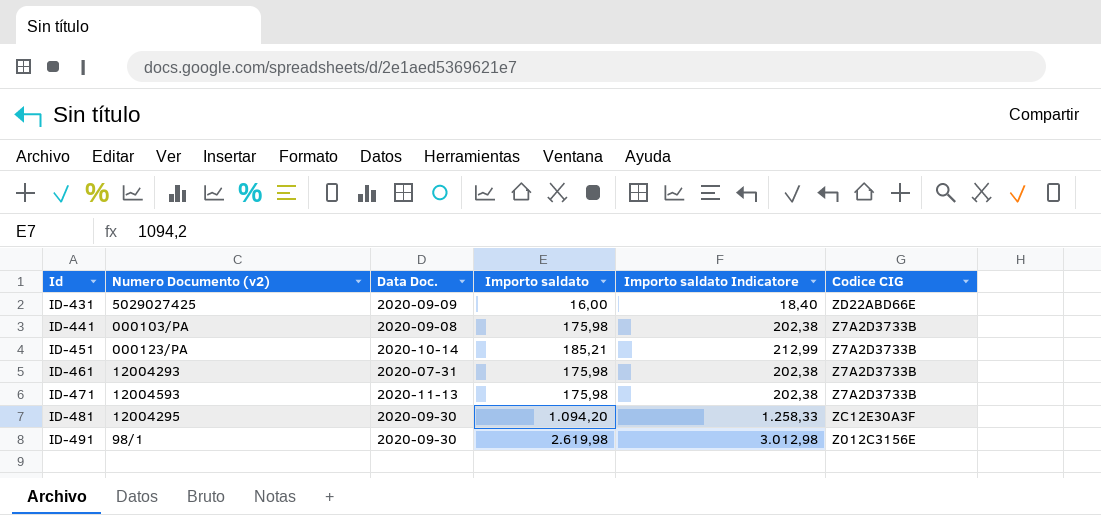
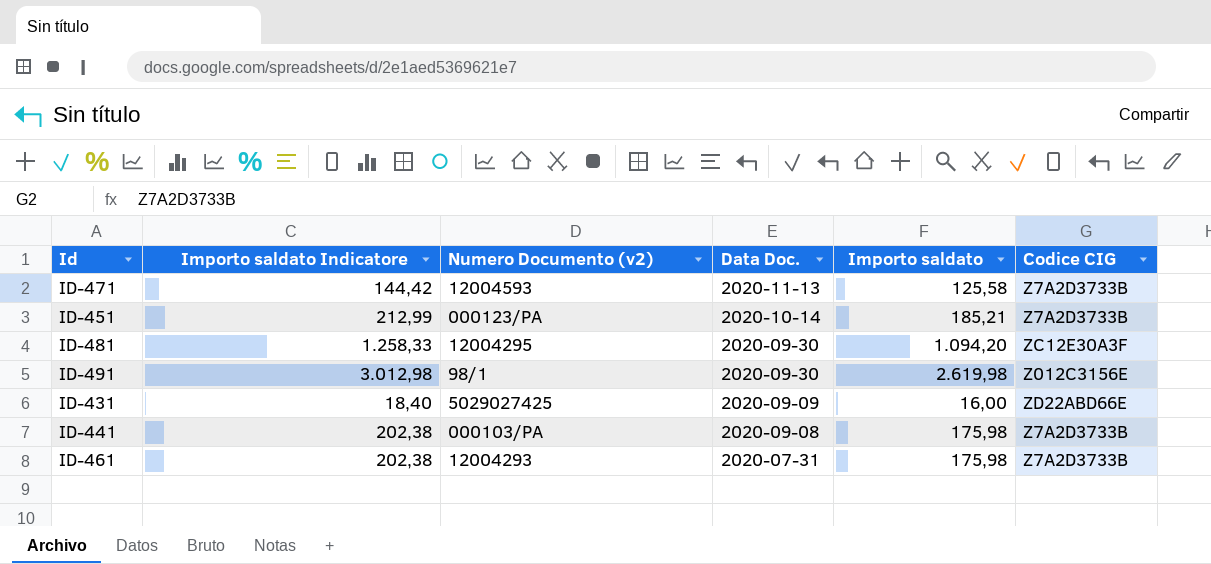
row order: Id ascending -> Data Doc. descending
column Importo saldato Indicatore | position: 5 -> 2
ID-471 | Importo saldato Indicatore: 202,38 -> 144,42
ID-471 | Importo saldato: 175,98 -> 125,58

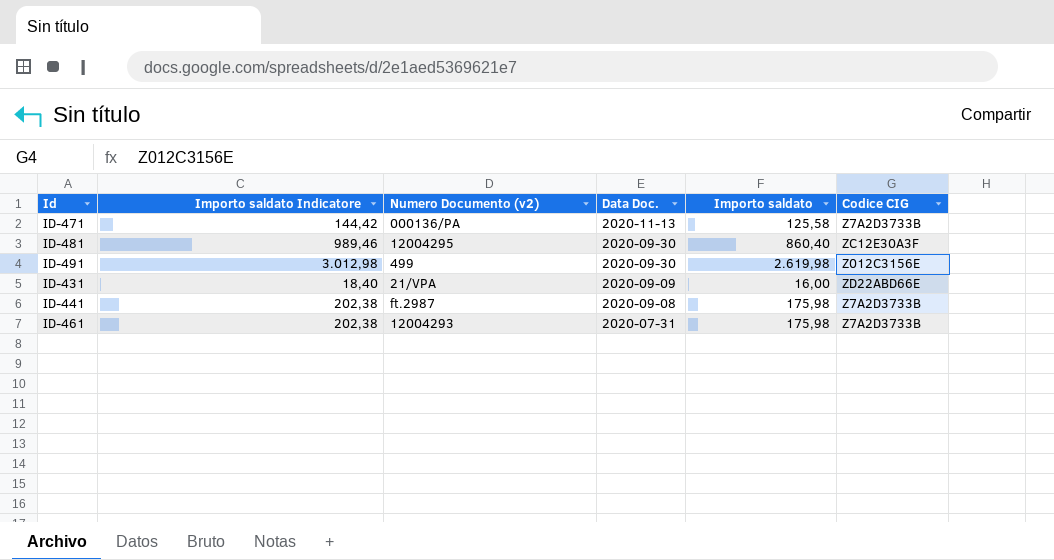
row ID-451: 212,99 | 000123/PA | 2020-10-14 | 185,21 | Z7A2D3733B -> none
ID-471 | Numero Documento (v2): 12004593 -> 000136/PA
ID-481 | Importo saldato Indicatore: 1.258,33 -> 989,46
ID-481 | Importo saldato: 1.094,20 -> 860,40
ID-491 | Numero Documento (v2): 98/1 -> 499
ID-431 | Numero Documento (v2): 5029027425 -> 21/VPA
ID-441 | Numero Documento (v2): 000103/PA -> ft.2987

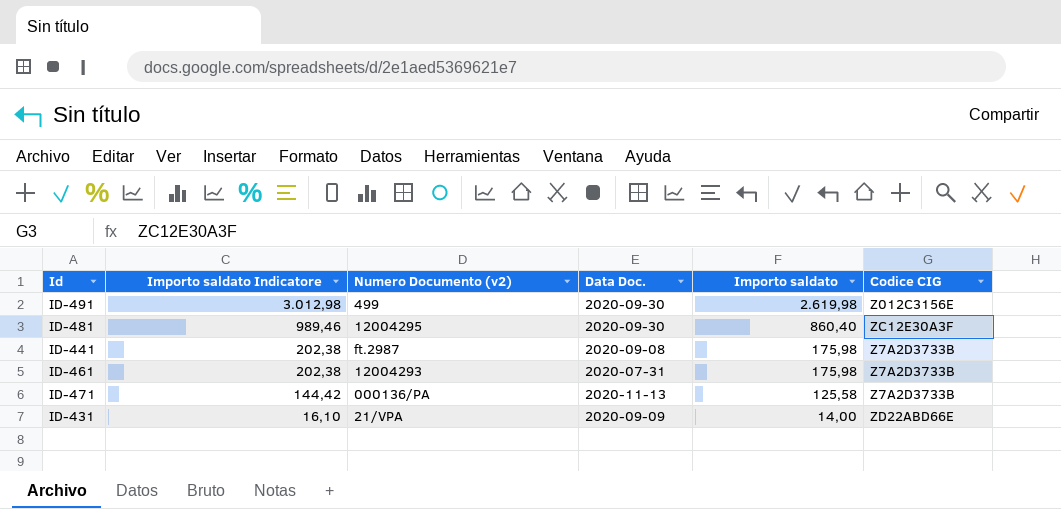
row order: Data Doc. descending -> Importo saldato Indicatore descending
ID-431 | Importo saldato Indicatore: 18,40 -> 16,10
ID-431 | Importo saldato: 16,00 -> 14,00

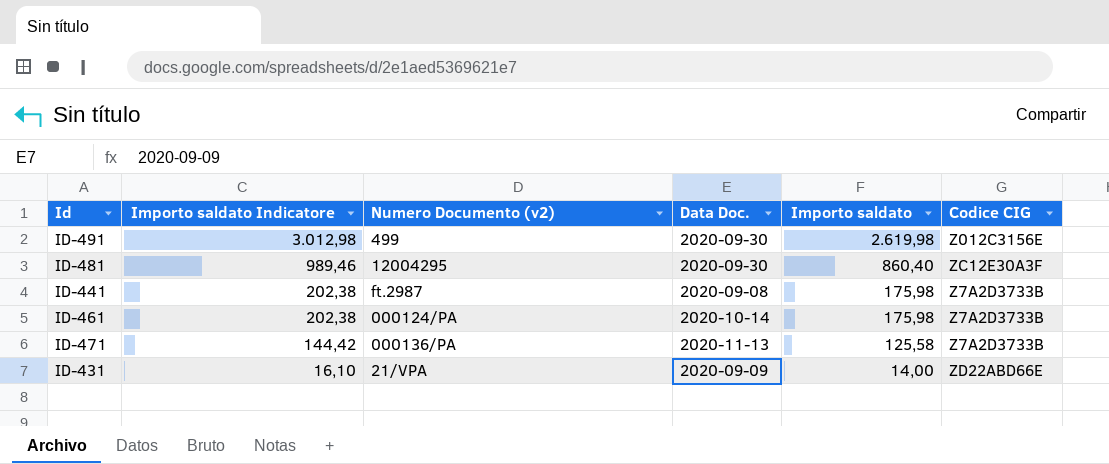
ID-461 | Numero Documento (v2): 12004293 -> 000124/PA
ID-461 | Data Doc.: 2020-07-31 -> 2020-10-14

